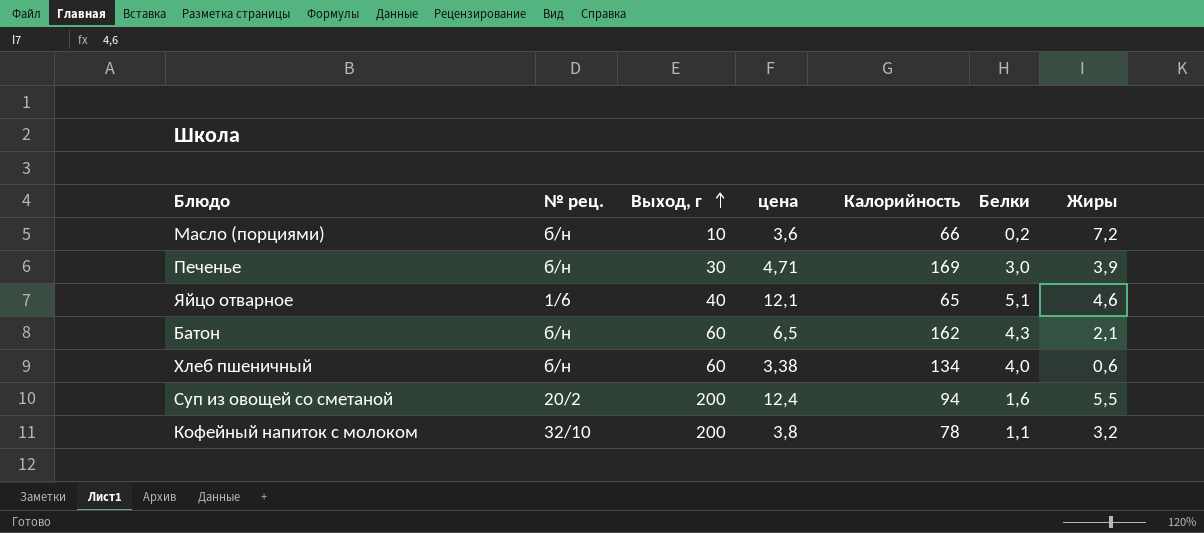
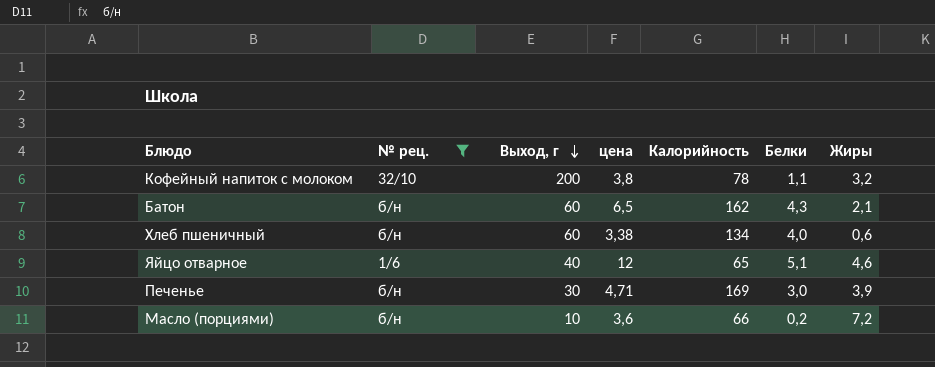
filter: none -> № рец. != 20/2
row order: Выход, г ascending -> Выход, г descending
Яйцо отварное | цена: 12,1 -> 12

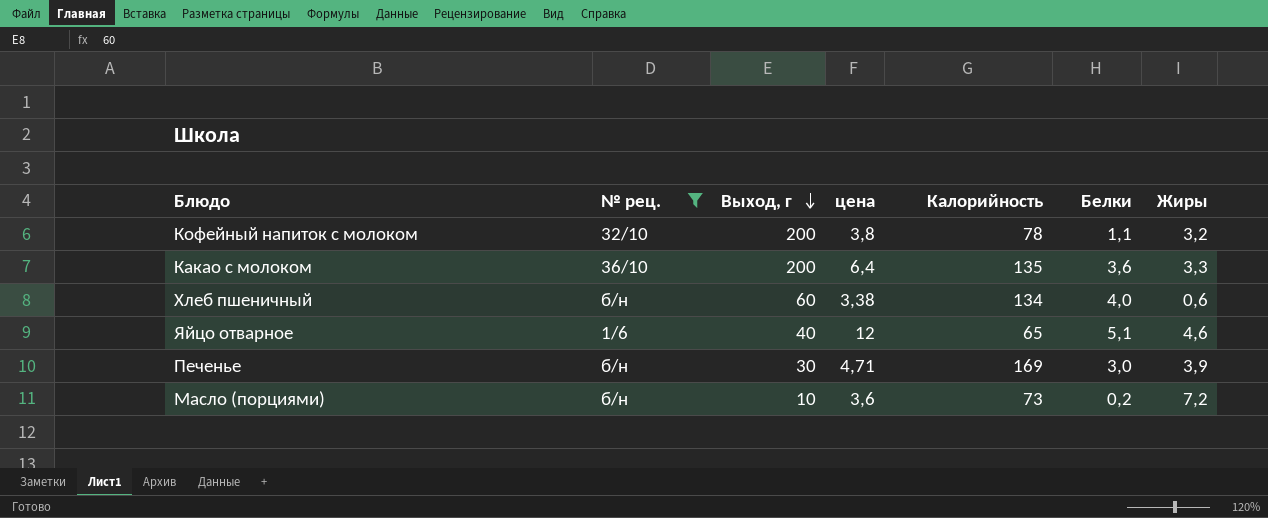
row Батон: б/н | 60 | 6,5 | 162 | 4,3 | 2,1 -> none
row Какао с молоком: none -> 36/10 | 200 | 6,4 | 135 | 3,6 | 3,3
Масло (порциями) | Калорийность: 66 -> 73

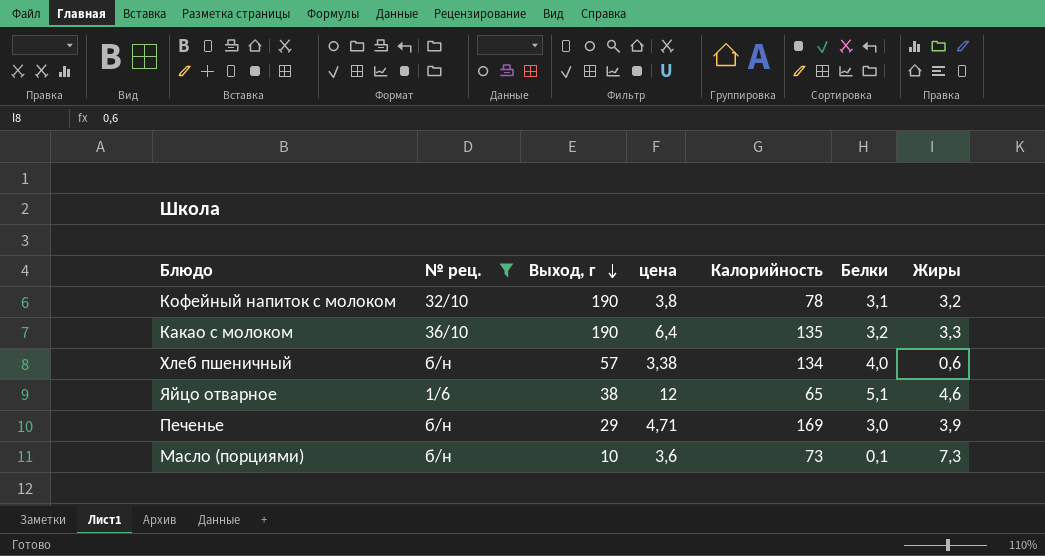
Кофейный напиток с молоком | Выход, г: 200 -> 190
Кофейный напиток с молоком | Белки: 1,1 -> 3,1
Какао с молоком | Выход, г: 200 -> 190
Какао с молоком | Белки: 3,6 -> 3,2
Хлеб пшеничный | Выход, г: 60 -> 57
Яйцо отварное | Выход, г: 40 -> 38
Печенье | Выход, г: 30 -> 29
Масло (порциями) | Белки: 0,2 -> 0,1
Масло (порциями) | Жиры: 7,2 -> 7,3

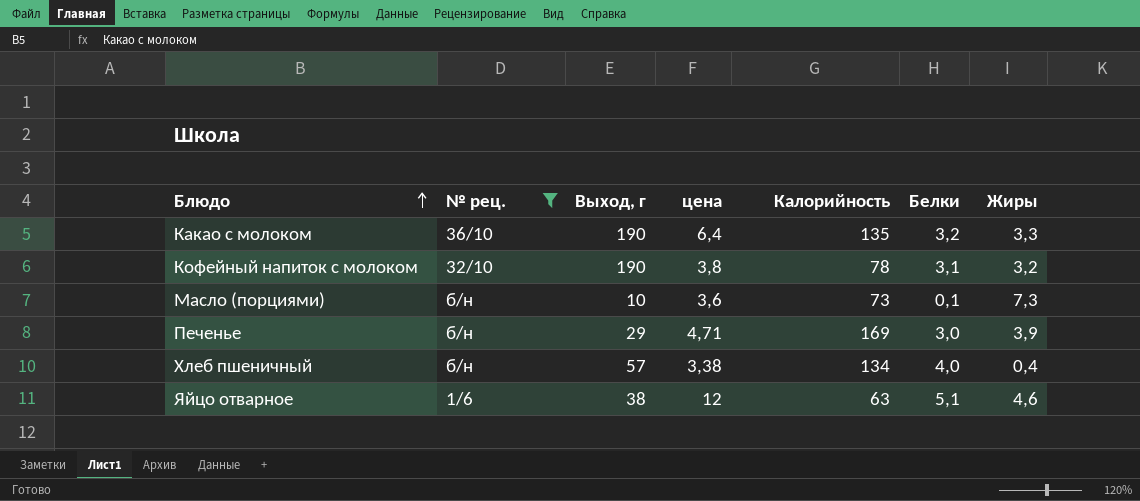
row order: Выход, г descending -> Блюдо ascending
Хлеб пшеничный | Жиры: 0,6 -> 0,4
Яйцо отварное | Калорийность: 65 -> 63

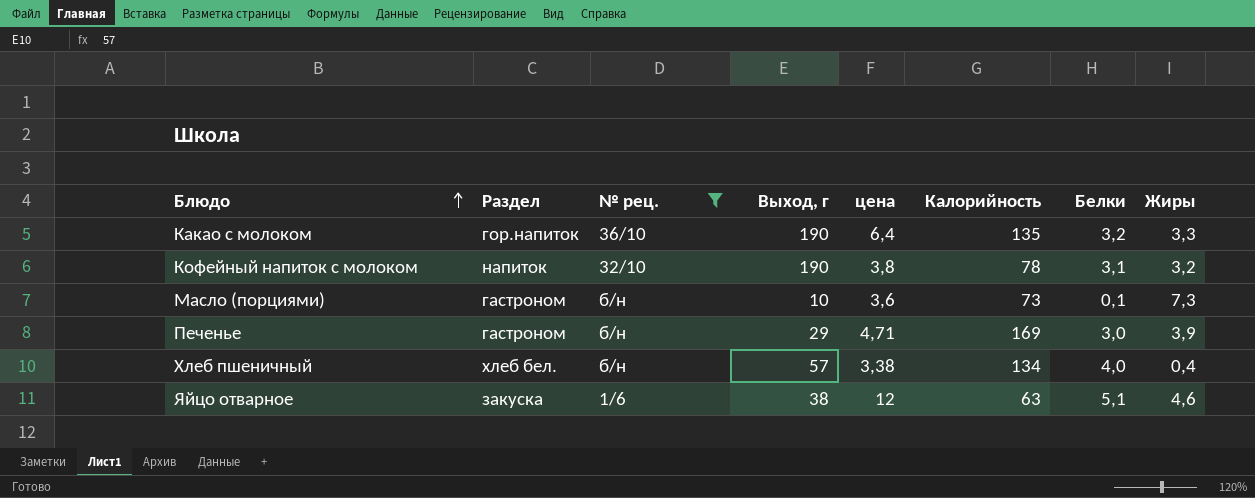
column Раздел | position: none -> 2

